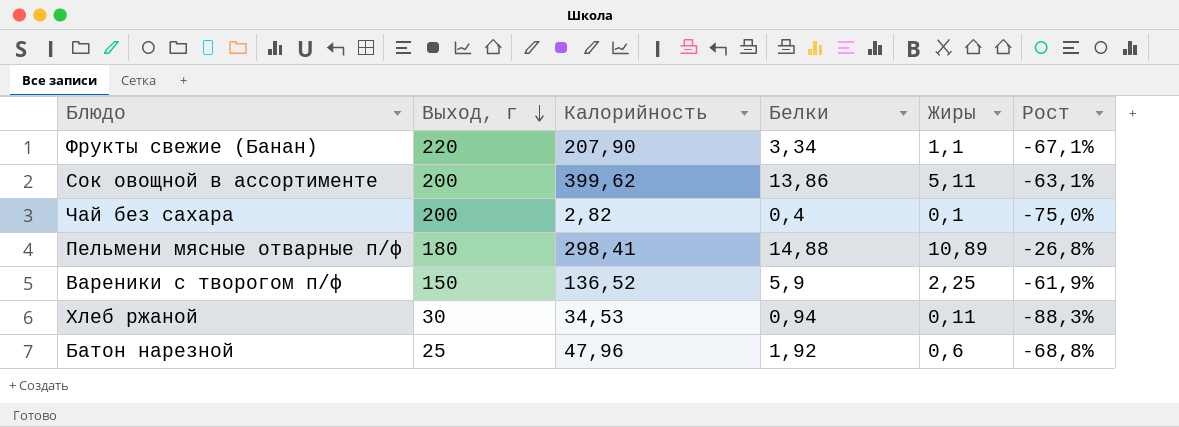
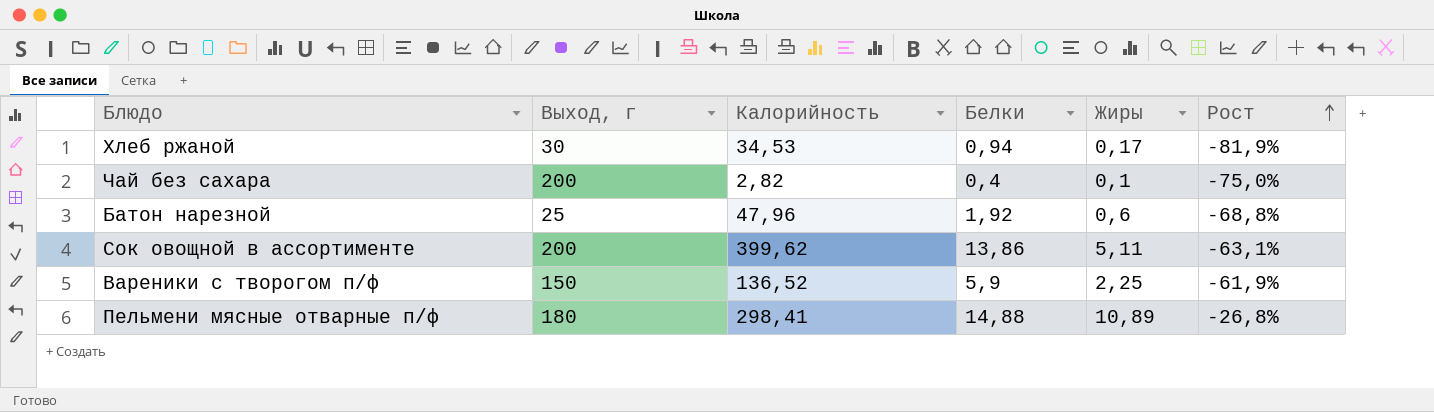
row order: Выход, г descending -> Рост ascending
row Фрукты свежие (Банан): 220 | 207,90 | 3,34 | 1,1 | -67,1% -> none
Хлеб ржаной | Жиры: 0,11 -> 0,17
Хлеб ржаной | Рост: -88,3% -> -81,9%

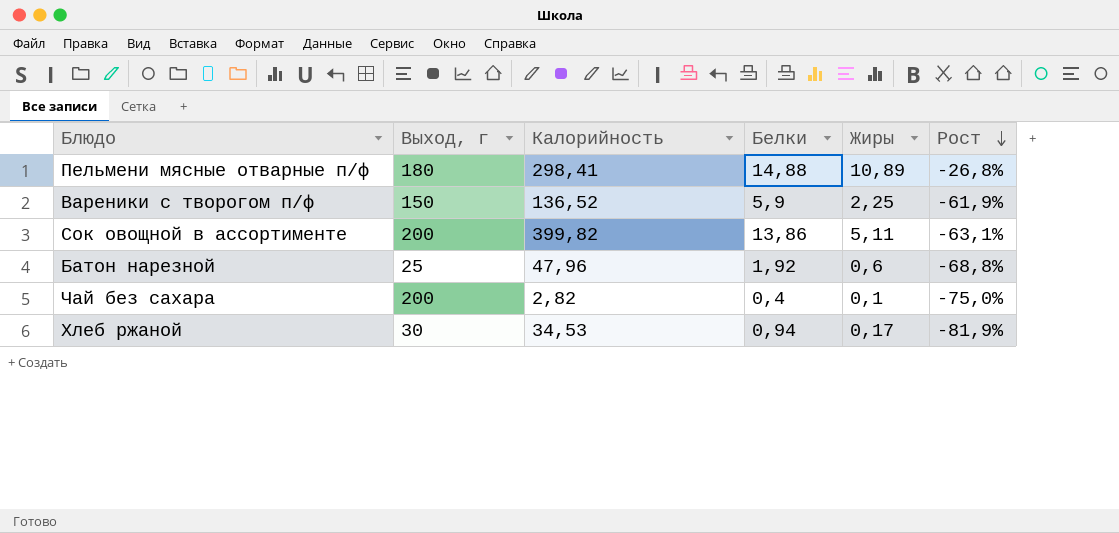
row order: Рост ascending -> Рост descending
Сок овощной в ассортименте | Калорийность: 399,62 -> 399,82

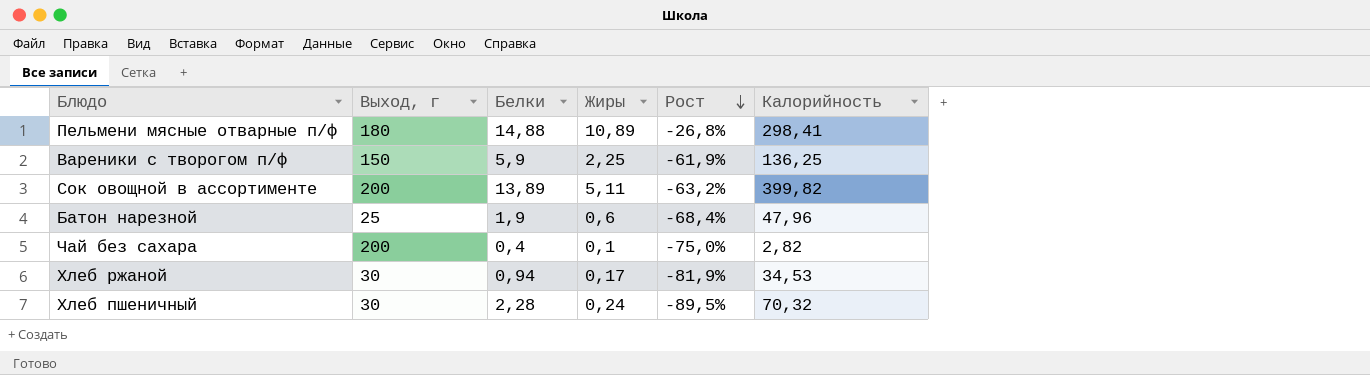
column Калорийность | position: 3 -> 6
Вареники с творогом п/ф | Калорийность: 136,52 -> 136,25
Сок овощной в ассортименте | Белки: 13,86 -> 13,89
Сок овощной в ассортименте | Рост: -63,1% -> -63,2%
Батон нарезной | Белки: 1,92 -> 1,9
Батон нарезной | Рост: -68,8% -> -68,4%
row Хлеб пшеничный: none -> 30 | 2,28 | 0,24 | -89,5% | 70,32

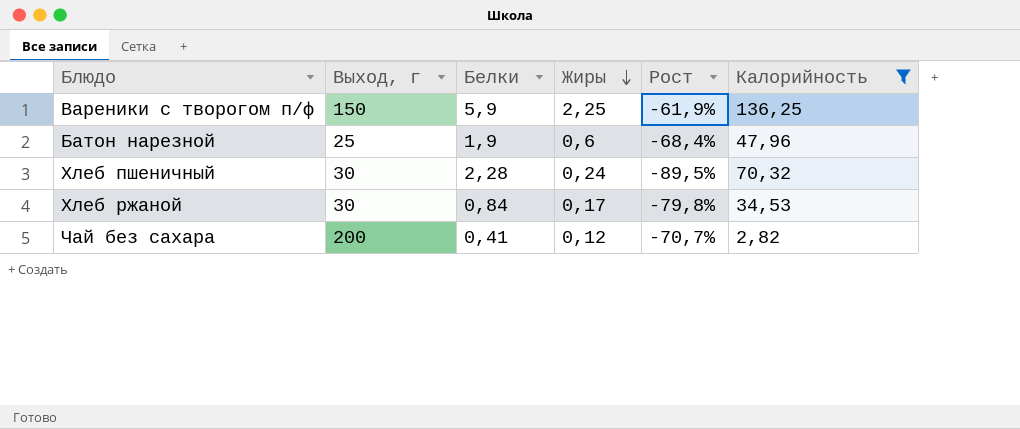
filter: none -> Калорийность <= 136,25
row order: Рост descending -> Жиры descending
Хлеб ржаной | Белки: 0,94 -> 0,84
Хлеб ржаной | Рост: -81,9% -> -79,8%
Чай без сахара | Белки: 0,4 -> 0,41
Чай без сахара | Жиры: 0,1 -> 0,12
Чай без сахара | Рост: -75,0% -> -70,7%

